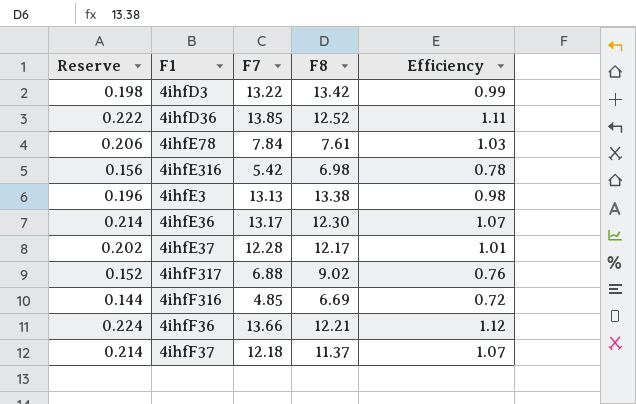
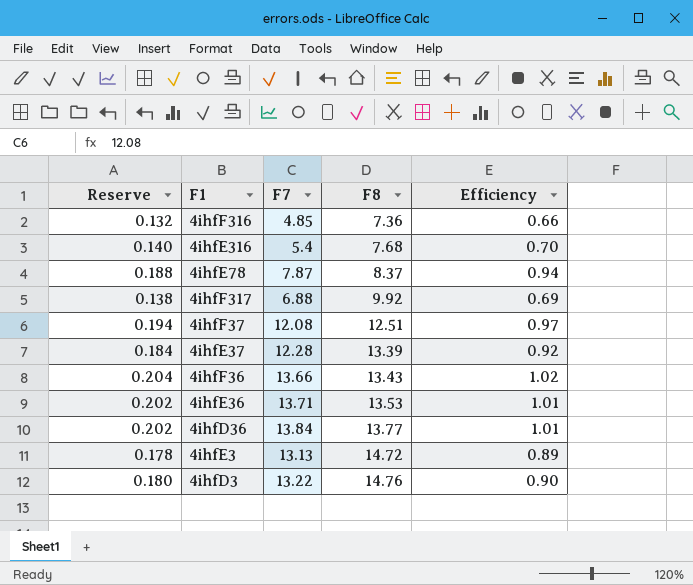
row order: none -> F8 ascending
4ihfF316 | Reserve: 0.144 -> 0.132
4ihfF316 | F8: 6.69 -> 7.36
4ihfF316 | Efficiency: 0.72 -> 0.66
4ihfE316 | Reserve: 0.156 -> 0.140
4ihfE316 | F7: 5.42 -> 5.4
4ihfE316 | F8: 6.98 -> 7.68
4ihfE316 | Efficiency: 0.78 -> 0.70
4ihfE78 | Reserve: 0.206 -> 0.188
4ihfE78 | F7: 7.84 -> 7.87
4ihfE78 | F8: 7.61 -> 8.37
4ihfE78 | Efficiency: 1.03 -> 0.94
4ihfF317 | Reserve: 0.152 -> 0.138
4ihfF317 | F8: 9.02 -> 9.92
4ihfF317 | Efficiency: 0.76 -> 0.69
4ihfF37 | Reserve: 0.214 -> 0.194
4ihfF37 | F7: 12.18 -> 12.08
4ihfF37 | F8: 11.37 -> 12.51
4ihfF37 | Efficiency: 1.07 -> 0.97
4ihfE37 | Reserve: 0.202 -> 0.184
4ihfE37 | F8: 12.17 -> 13.39
4ihfE37 | Efficiency: 1.01 -> 0.92
4ihfF36 | Reserve: 0.224 -> 0.204
4ihfF36 | F8: 12.21 -> 13.43
4ihfF36 | Efficiency: 1.12 -> 1.02
4ihfE36 | Reserve: 0.214 -> 0.202
4ihfE36 | F7: 13.17 -> 13.71
4ihfE36 | F8: 12.30 -> 13.53
4ihfE36 | Efficiency: 1.07 -> 1.01
4ihfD36 | Reserve: 0.222 -> 0.202
4ihfD36 | F7: 13.85 -> 13.84
4ihfD36 | F8: 12.52 -> 13.77
4ihfD36 | Efficiency: 1.11 -> 1.01
4ihfE3 | Reserve: 0.196 -> 0.178
4ihfE3 | F8: 13.38 -> 14.72
4ihfE3 | Efficiency: 0.98 -> 0.89
4ihfD3 | Reserve: 0.198 -> 0.180
4ihfD3 | F8: 13.42 -> 14.76
4ihfD3 | Efficiency: 0.99 -> 0.90

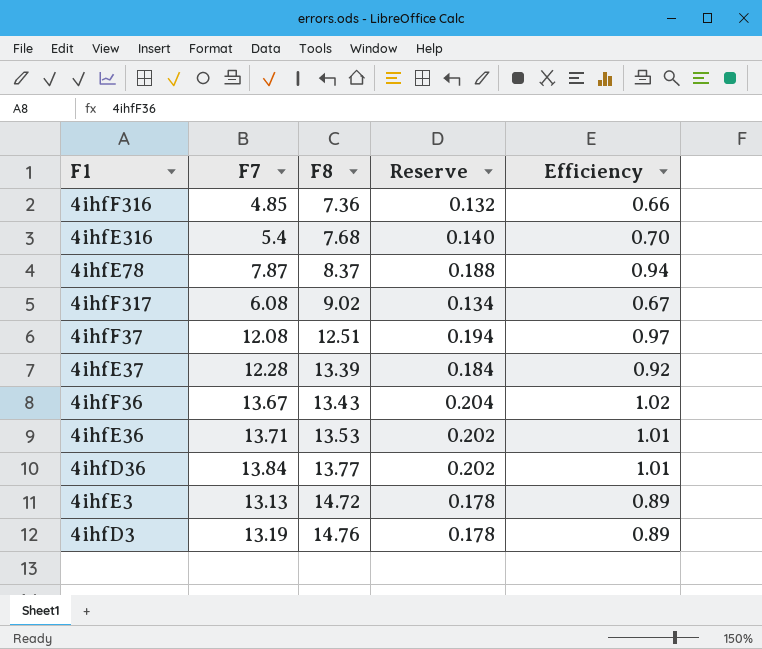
column Reserve | position: 1 -> 4
4ihfF317 | F7: 6.88 -> 6.08
4ihfF317 | F8: 9.92 -> 9.02
4ihfF317 | Reserve: 0.138 -> 0.134
4ihfF317 | Efficiency: 0.69 -> 0.67
4ihfF36 | F7: 13.66 -> 13.67
4ihfD3 | F7: 13.22 -> 13.19
4ihfD3 | Reserve: 0.180 -> 0.178
4ihfD3 | Efficiency: 0.90 -> 0.89

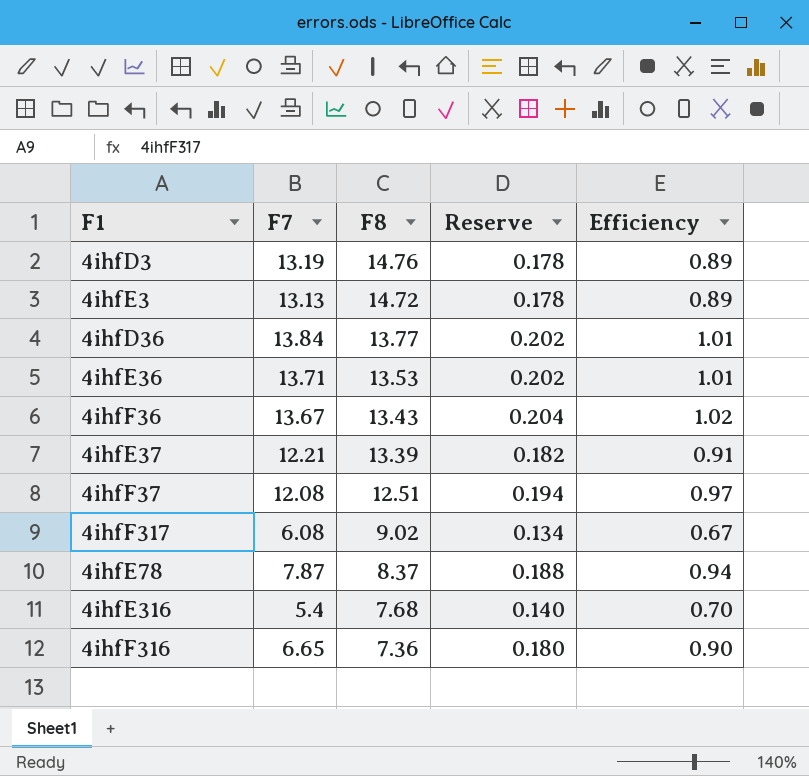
row order: F8 ascending -> F8 descending
4ihfE37 | F7: 12.28 -> 12.21
4ihfE37 | Reserve: 0.184 -> 0.182
4ihfE37 | Efficiency: 0.92 -> 0.91
4ihfF316 | F7: 4.85 -> 6.65
4ihfF316 | Reserve: 0.132 -> 0.180
4ihfF316 | Efficiency: 0.66 -> 0.90

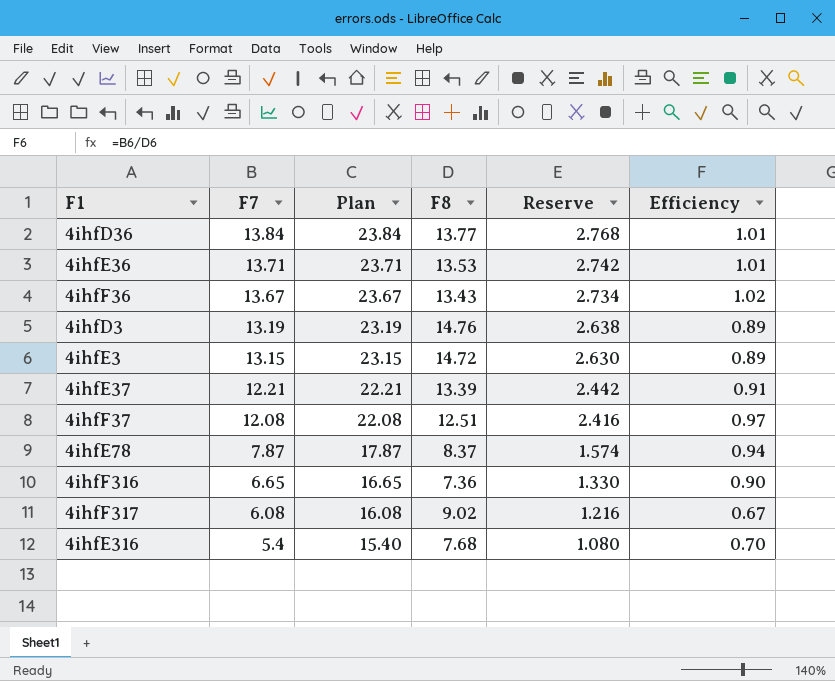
row order: F8 descending -> F7 descending
column Plan | formula: none -> [F7] + 10
column Reserve | formula: [Efficiency] * 0.2 -> [F7] * 0.2
4ihfE3 | F7: 13.13 -> 13.15

